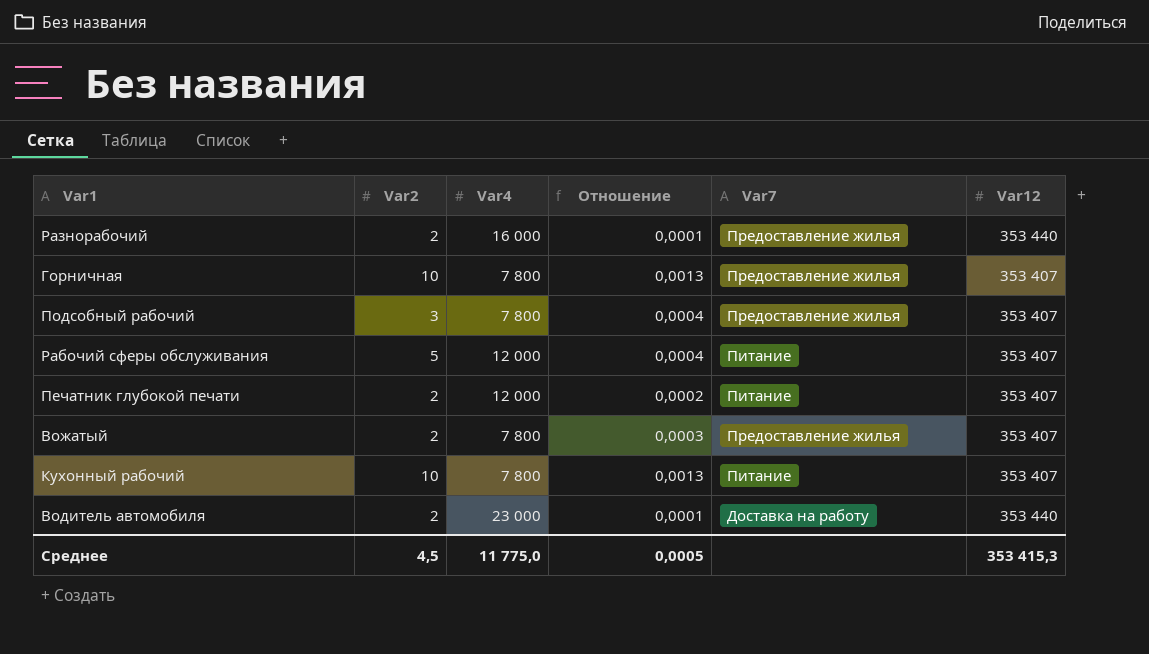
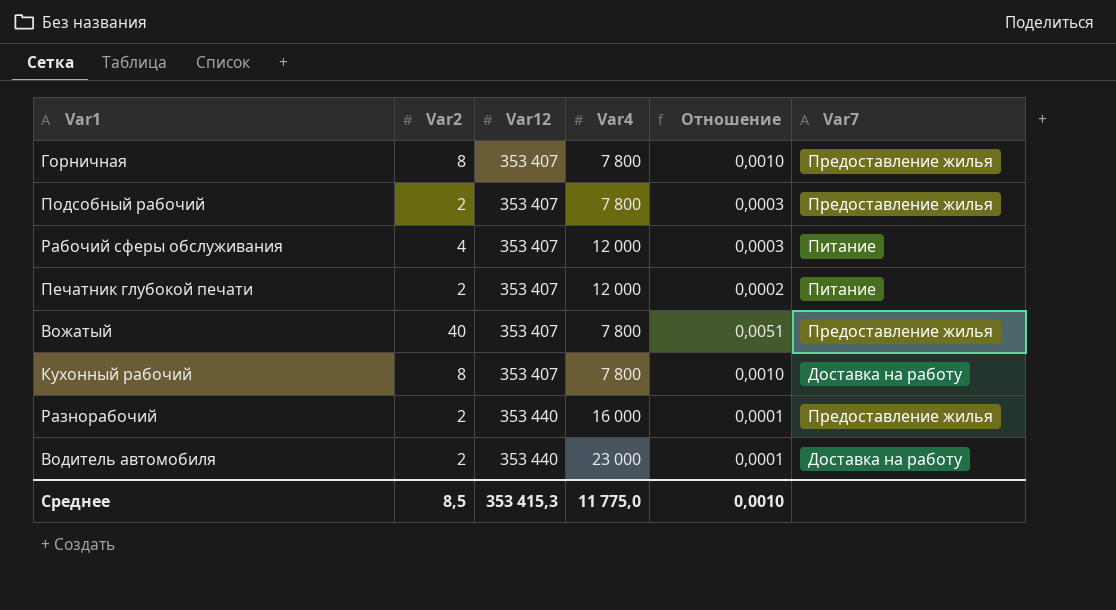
row order: none -> Var12 ascending
column Var12 | position: 6 -> 3
Горничная | Var2: 10 -> 8
Горничная | Отношение: 0,0013 -> 0,0010
Подсобный рабочий | Var2: 3 -> 2
Подсобный рабочий | Отношение: 0,0004 -> 0,0003
Рабочий сферы обслуживания | Var2: 5 -> 4
Рабочий сферы обслуживания | Отношение: 0,0004 -> 0,0003
Вожатый | Var2: 2 -> 40
Вожатый | Отношение: 0,0003 -> 0,0051
Кухонный рабочий | Var2: 10 -> 8
Кухонный рабочий | Отношение: 0,0013 -> 0,0010
Кухонный рабочий | Var7: Питание -> Доставка на работу
Среднее | Var2: 4,5 -> 8,5
Среднее | Отношение: 0,0005 -> 0,0010

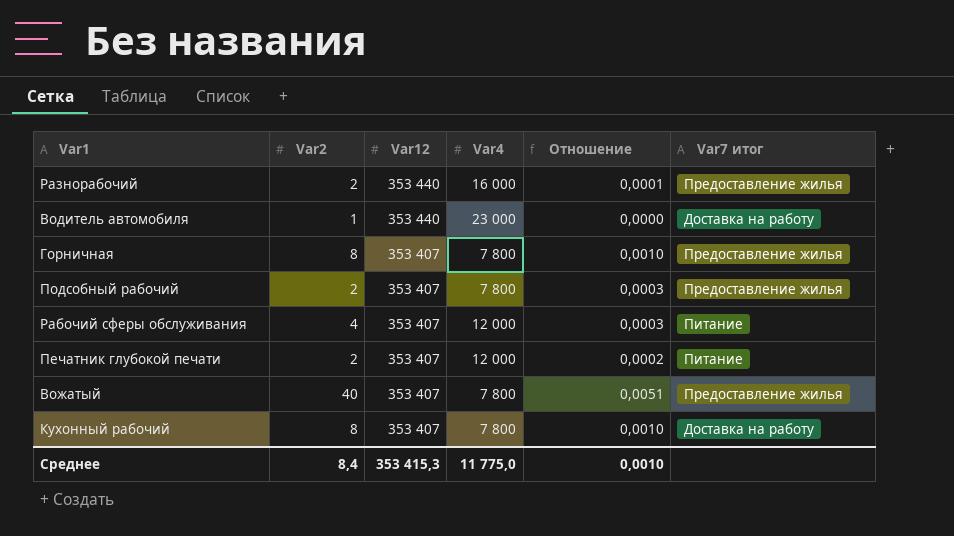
row order: Var12 ascending -> Var12 descending
column name: Var7 -> Var7 итог
Водитель автомобиля | Var2: 2 -> 1
Водитель автомобиля | Отношение: 0,0001 -> 0,0000
Среднее | Var2: 8,5 -> 8,4

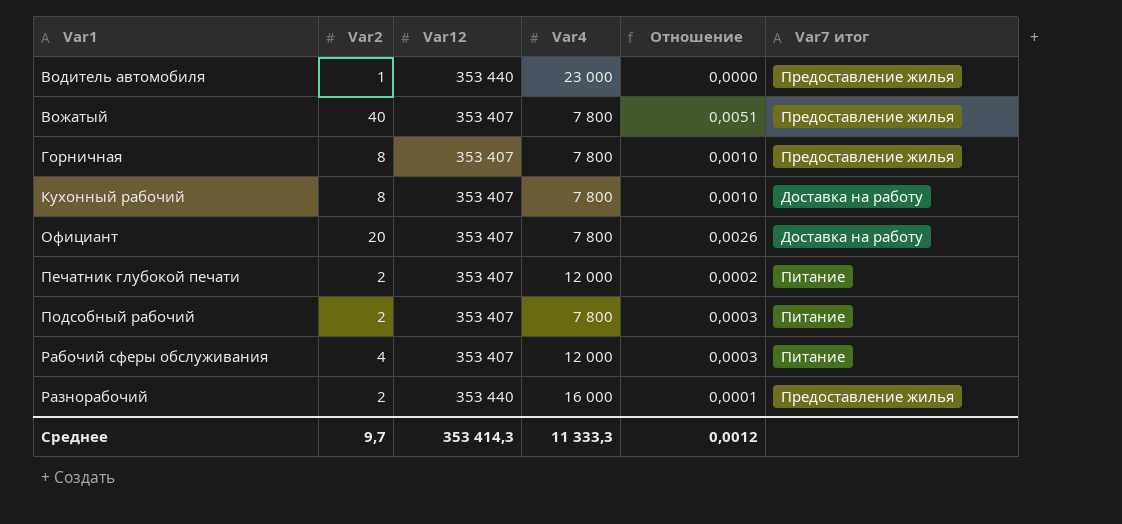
row order: Var12 descending -> Var1 ascending
Водитель автомобиля | Var7 итог: Доставка на работу -> Предоставление жилья
row Официант: none -> 20 | 353 407 | 7 800 | 0,0026 | Доставка на работу
Подсобный рабочий | Var7 итог: Предоставление жилья -> Питание
Среднее | Var2: 8,4 -> 9,7
Среднее | Var12: 353 415,3 -> 353 414,3
Среднее | Var4: 11 775,0 -> 11 333,3
Среднее | Отношение: 0,0010 -> 0,0012

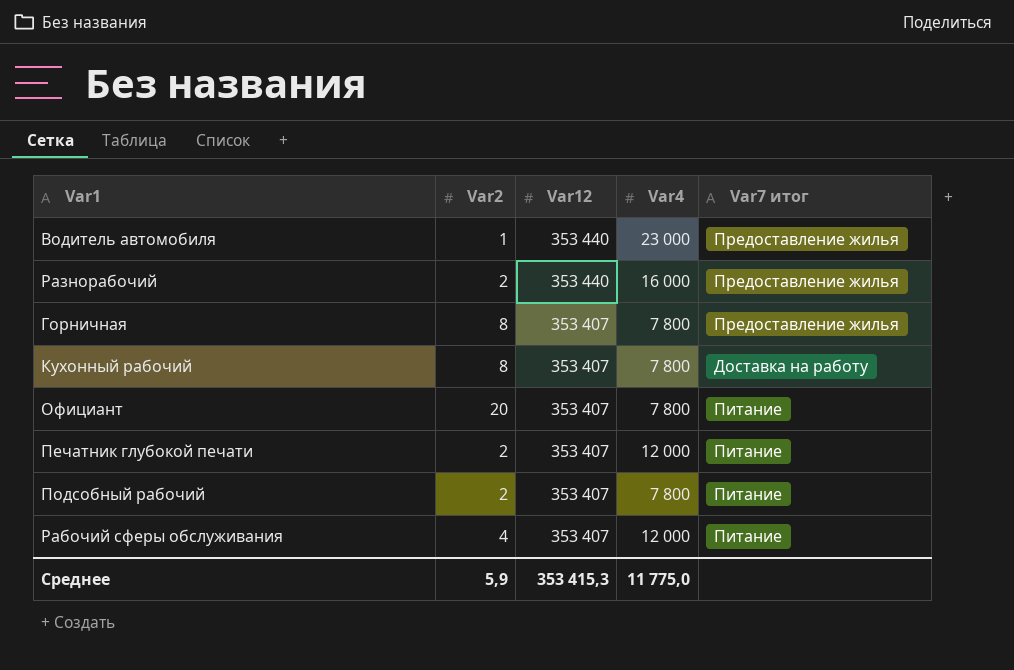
row order: Var1 ascending -> Var12 descending
column Отношение | formula: [Var2] / [Var4] -> none
row Вожатый: 40 | 353 407 | 7 800 | 0,0051 | Предоставление жилья -> none
Официант | Var7 итог: Доставка на работу -> Питание
Среднее | Var2: 9,7 -> 5,9
Среднее | Var12: 353 414,3 -> 353 415,3
Среднее | Var4: 11 333,3 -> 11 775,0

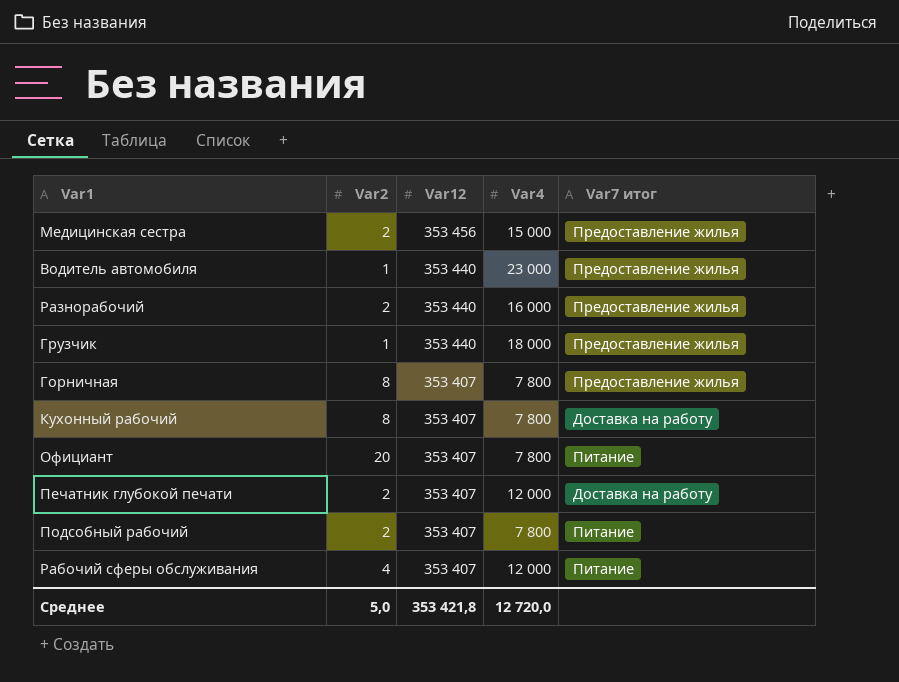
row Медицинская сестра: none -> 2 | 353 456 | 15 000 | Предоставление жилья
row Грузчик: none -> 1 | 353 440 | 18 000 | Предоставление жилья
Печатник глубокой печати | Var7 итог: Питание -> Доставка на работу
Среднее | Var2: 5,9 -> 5,0
Среднее | Var12: 353 415,3 -> 353 421,8
Среднее | Var4: 11 775,0 -> 12 720,0

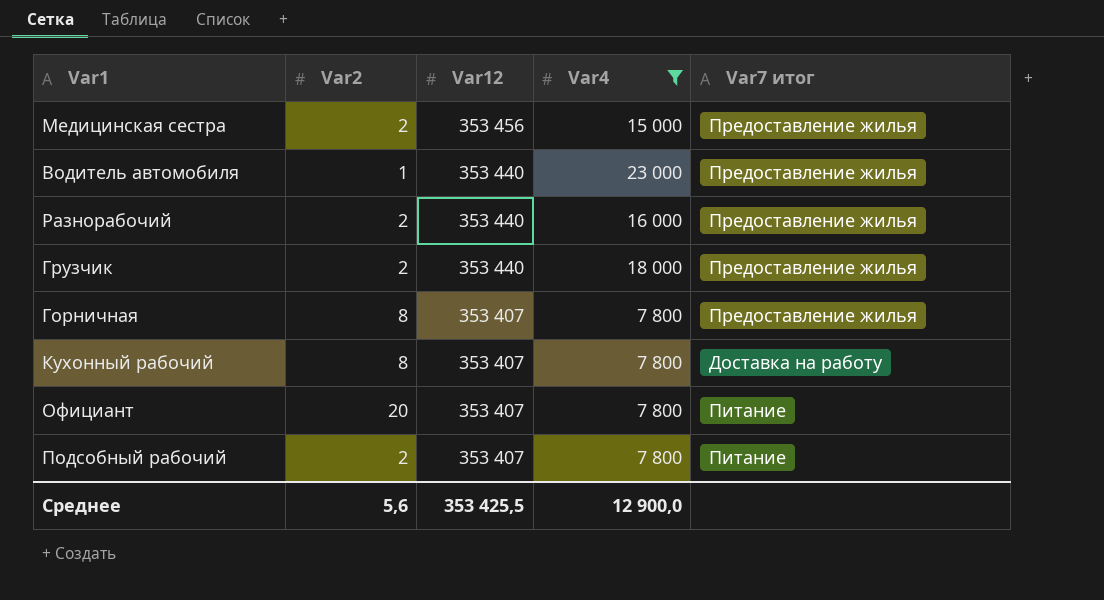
filter: none -> Var4 != 12 000
Грузчик | Var2: 1 -> 2
Среднее | Var2: 5,0 -> 5,6
Среднее | Var12: 353 421,8 -> 353 425,5
Среднее | Var4: 12 720,0 -> 12 900,0

